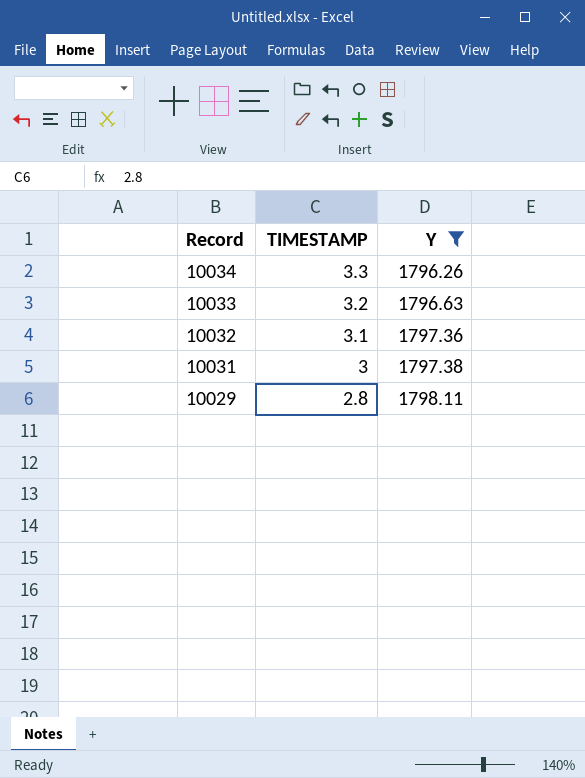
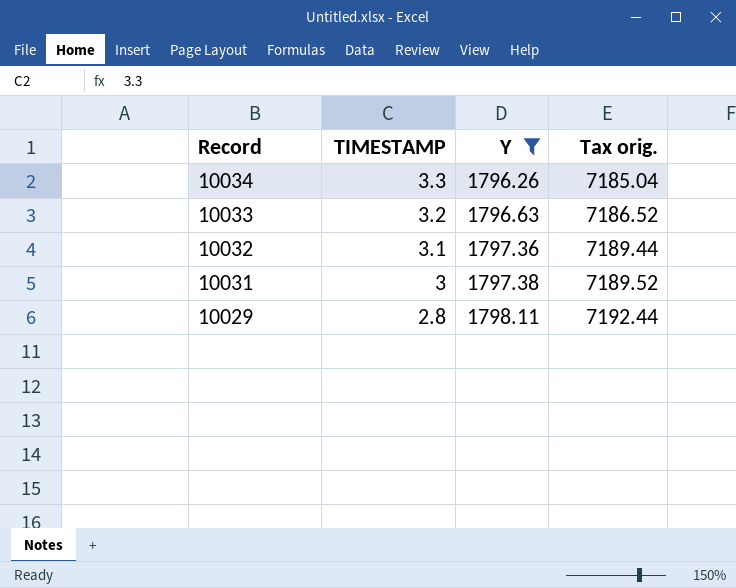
column Tax orig. | formula: none -> [Y] * 4

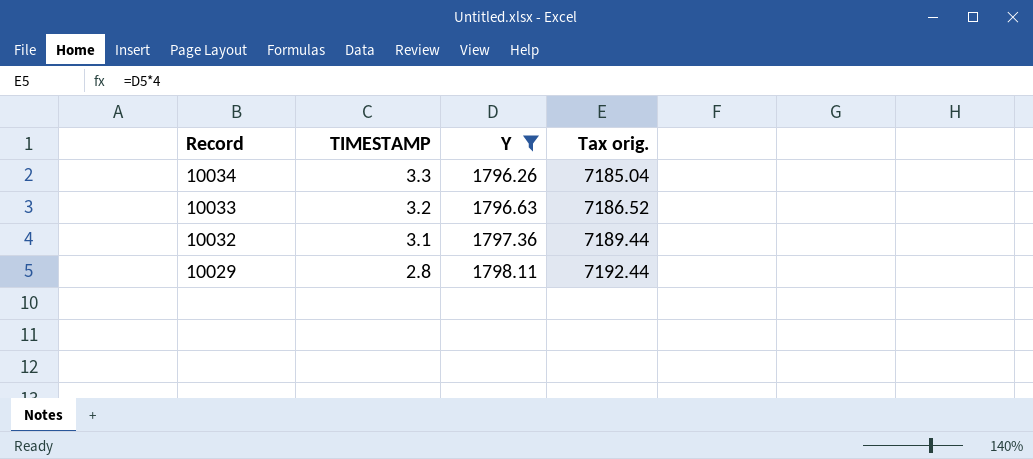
row 10031: 3 | 1797.38 | 7189.52 -> none

